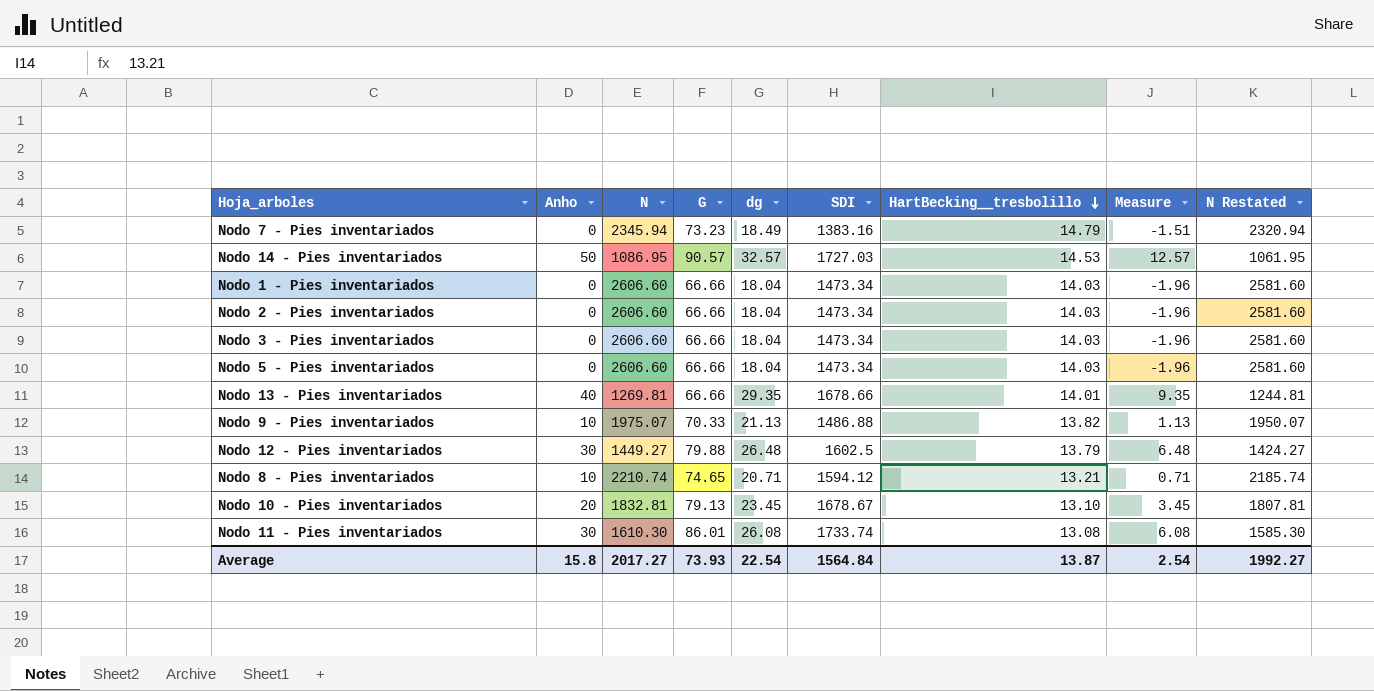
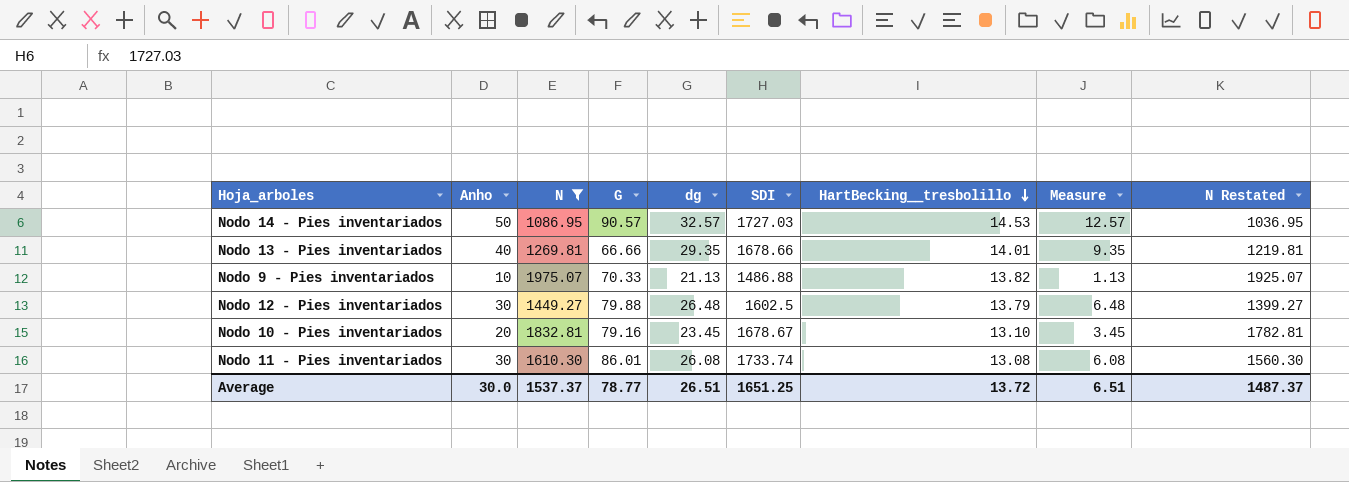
filter: none -> N <= 1975.07
column N Restated | formula: [N] - 25 -> [N] - 50
Nodo 10 - Pies inventariados | G: 79.13 -> 79.16
Average | Anho: 15.8 -> 30.0
Average | N: 2017.27 -> 1537.37
Average | G: 73.93 -> 78.77
Average | dg: 22.54 -> 26.51
Average | SDI: 1564.84 -> 1651.25
Average | HartBecking__tresbolillo: 13.87 -> 13.72
Average | Measure: 2.54 -> 6.51
Average | N Restated: 1992.27 -> 1487.37

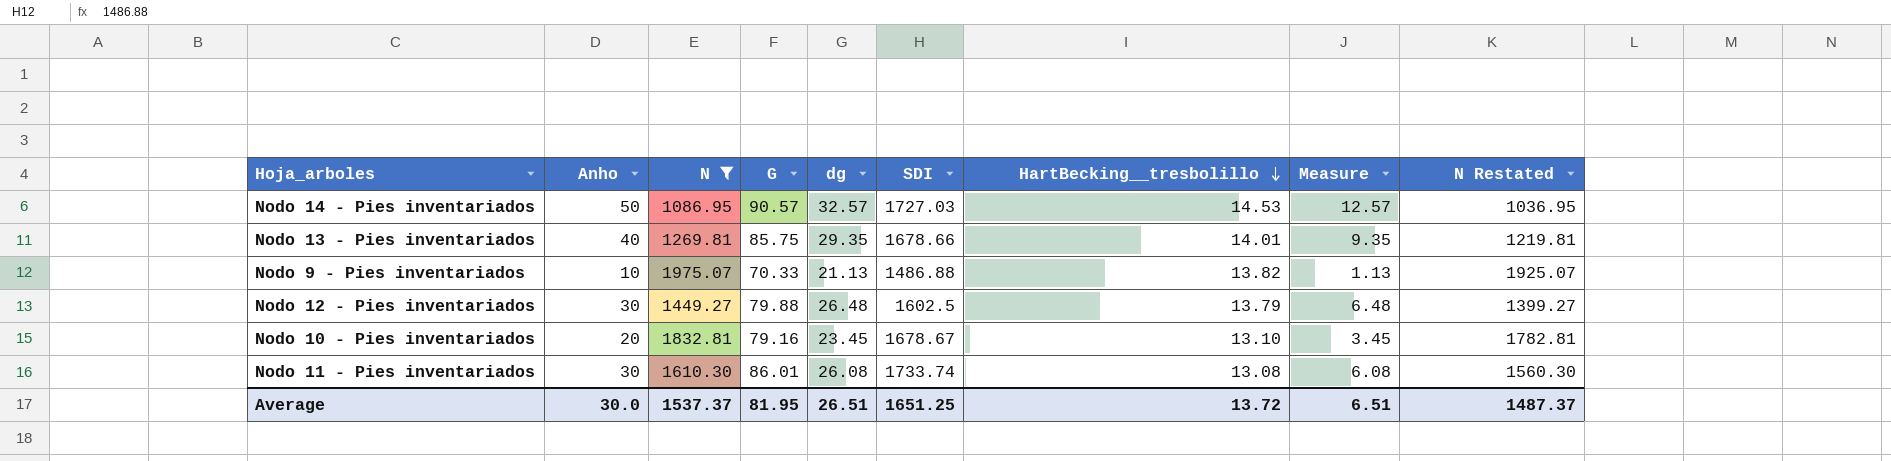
Nodo 13 - Pies inventariados | G: 66.66 -> 85.75
Average | G: 78.77 -> 81.95

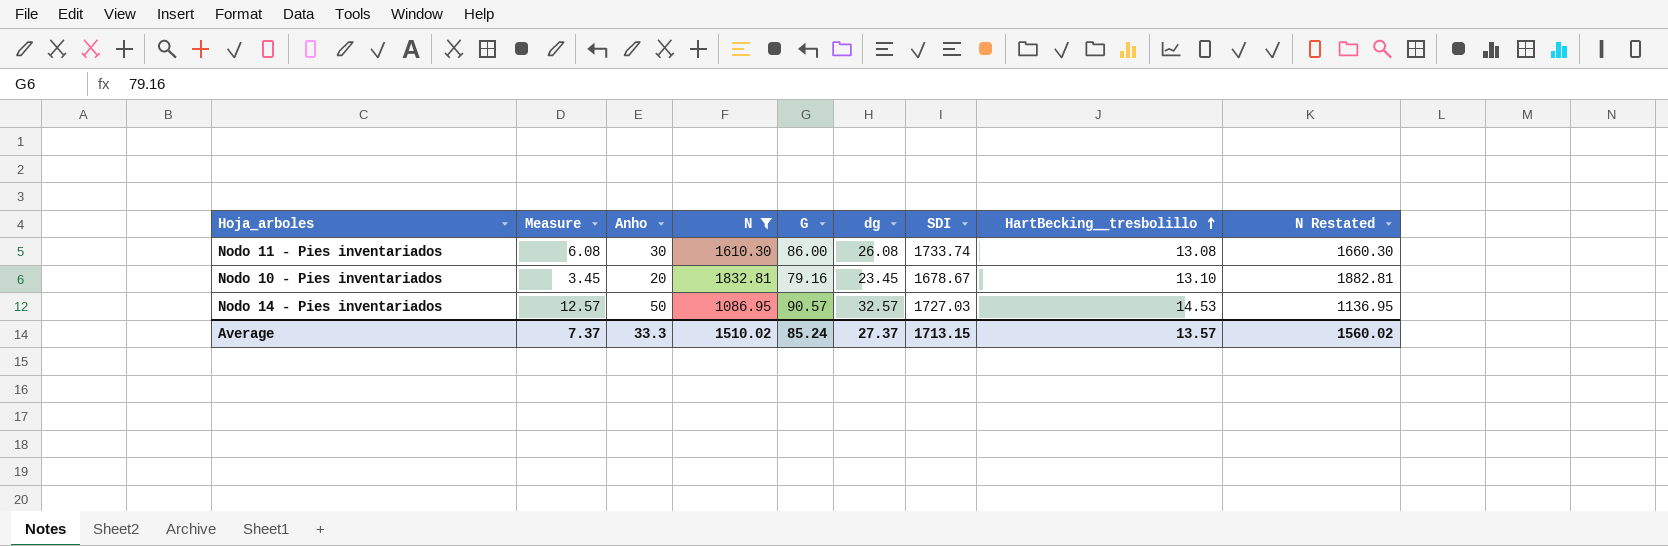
row order: HartBecking__tresbolillo descending -> HartBecking__tresbolillo ascending
column Measure | position: 8 -> 2
column N Restated | formula: [N] - 50 -> [N] + 50
row Nodo 13 - Pies inventariados: 40 | 1269.81 | 85.75 | 29.35 | 1678.66 | 14.01 | 9.35 | 1219.81 -> none
row Nodo 9 - Pies inventariados: 10 | 1975.07 | 70.33 | 21.13 | 1486.88 | 13.82 | 1.13 | 1925.07 -> none
row Nodo 12 - Pies inventariados: 30 | 1449.27 | 79.88 | 26.48 | 1602.5 | 13.79 | 6.48 | 1399.27 -> none
Nodo 11 - Pies inventariados | G: 86.01 -> 86.00
Average | Measure: 6.51 -> 7.37
Average | Anho: 30.0 -> 33.3
Average | N: 1537.37 -> 1510.02
Average | G: 81.95 -> 85.24
Average | dg: 26.51 -> 27.37
Average | SDI: 1651.25 -> 1713.15
Average | HartBecking__tresbolillo: 13.72 -> 13.57
Average | N Restated: 1487.37 -> 1560.02

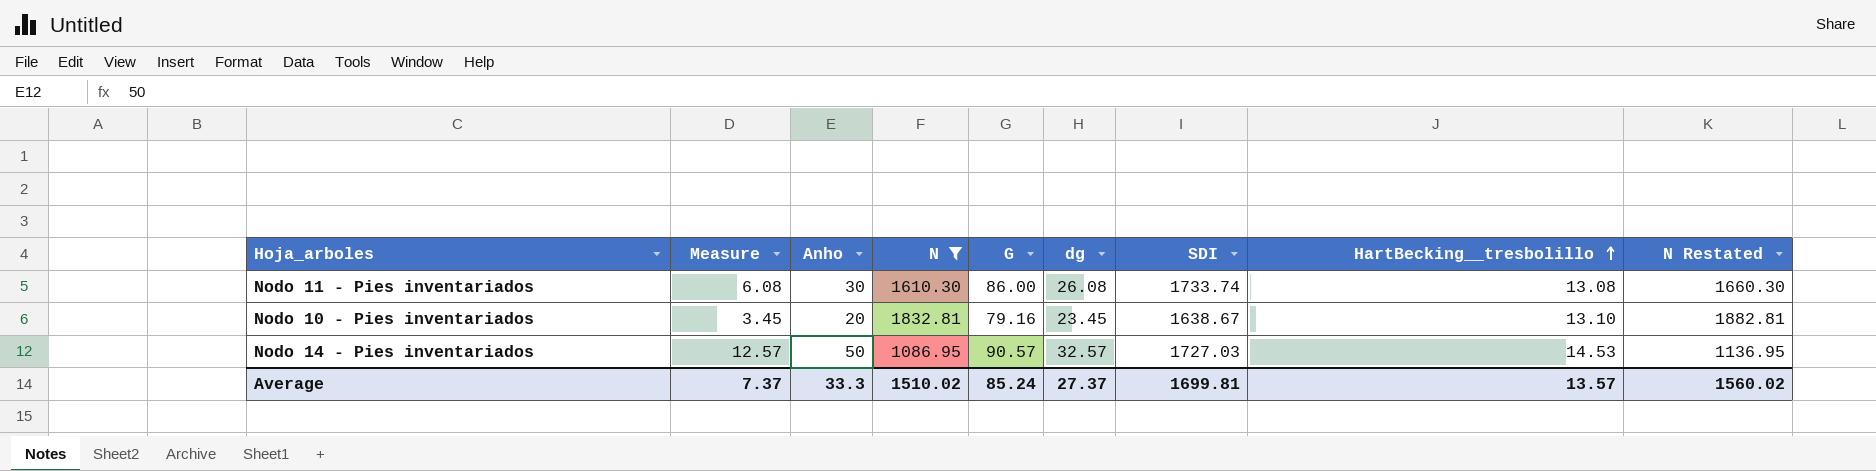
Nodo 10 - Pies inventariados | SDI: 1678.67 -> 1638.67
Average | SDI: 1713.15 -> 1699.81

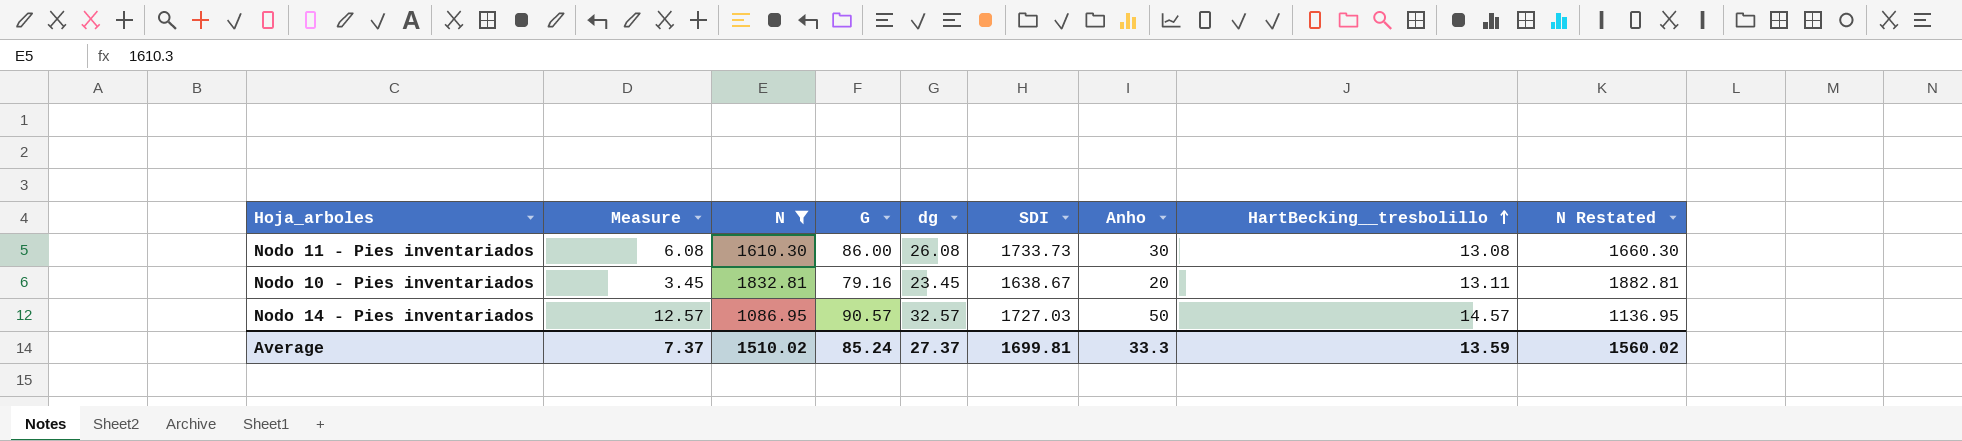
column Anho | position: 3 -> 7
Nodo 11 - Pies inventariados | SDI: 1733.74 -> 1733.73
Nodo 10 - Pies inventariados | HartBecking__tresbolillo: 13.10 -> 13.11
Nodo 14 - Pies inventariados | HartBecking__tresbolillo: 14.53 -> 14.57
Average | HartBecking__tresbolillo: 13.57 -> 13.59

